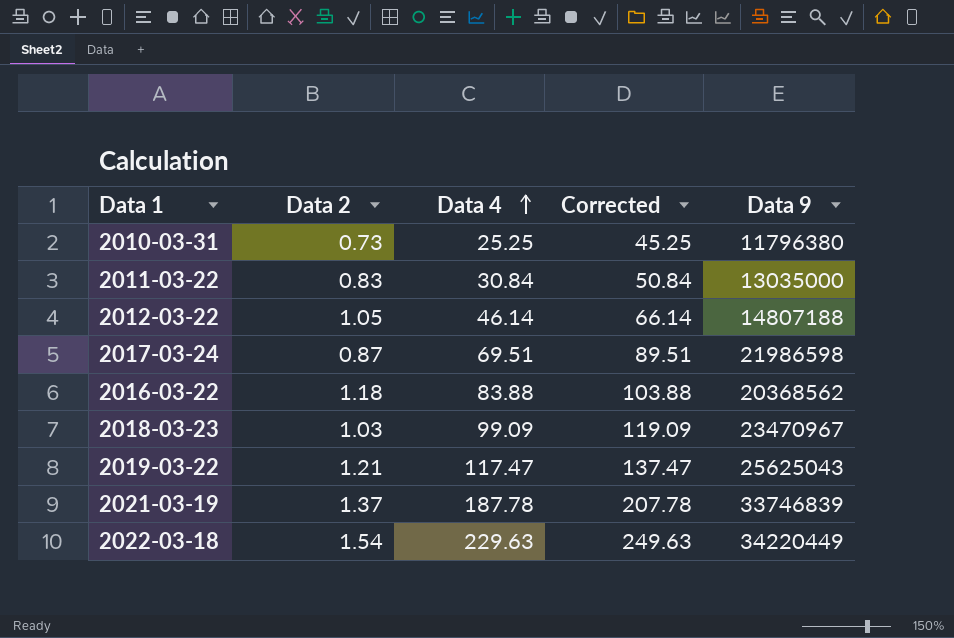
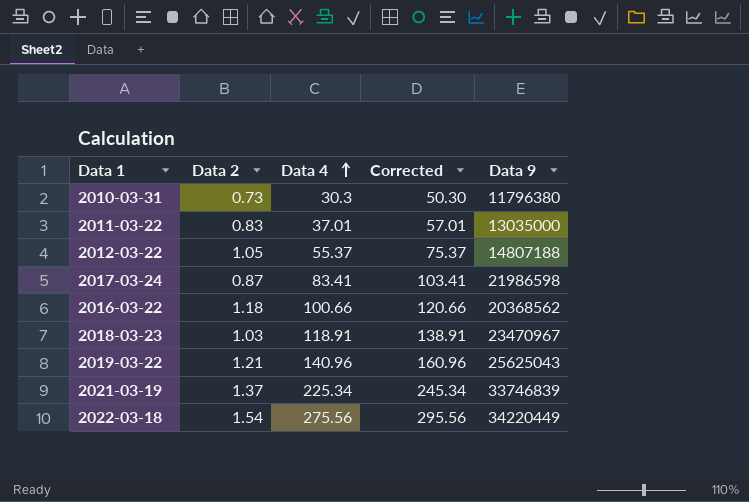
2010-03-31 | Data 4: 25.25 -> 30.3
2010-03-31 | Corrected: 45.25 -> 50.30
2011-03-22 | Data 4: 30.84 -> 37.01
2011-03-22 | Corrected: 50.84 -> 57.01
2012-03-22 | Data 4: 46.14 -> 55.37
2012-03-22 | Corrected: 66.14 -> 75.37
2017-03-24 | Data 4: 69.51 -> 83.41
2017-03-24 | Corrected: 89.51 -> 103.41
2016-03-22 | Data 4: 83.88 -> 100.66
2016-03-22 | Corrected: 103.88 -> 120.66
2018-03-23 | Data 4: 99.09 -> 118.91
2018-03-23 | Corrected: 119.09 -> 138.91
2019-03-22 | Data 4: 117.47 -> 140.96
2019-03-22 | Corrected: 137.47 -> 160.96
2021-03-19 | Data 4: 187.78 -> 225.34
2021-03-19 | Corrected: 207.78 -> 245.34
2022-03-18 | Data 4: 229.63 -> 275.56
2022-03-18 | Corrected: 249.63 -> 295.56

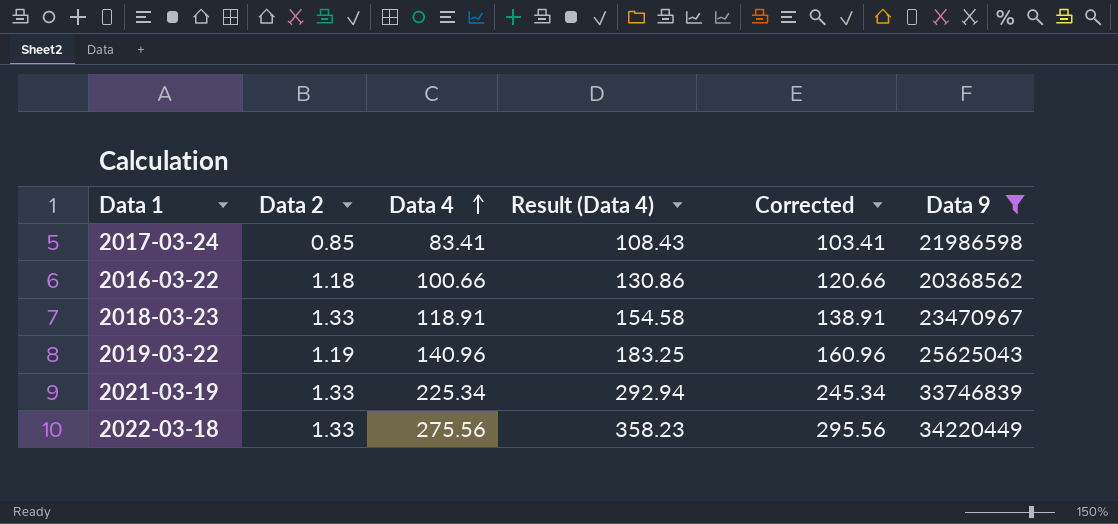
filter: none -> Data 9 >= 20368562
column Result (Data 4) | formula: none -> [Data 4] * 1.3
2017-03-24 | Data 2: 0.87 -> 0.85
2018-03-23 | Data 2: 1.03 -> 1.33
2019-03-22 | Data 2: 1.21 -> 1.19
2021-03-19 | Data 2: 1.37 -> 1.33
2022-03-18 | Data 2: 1.54 -> 1.33

